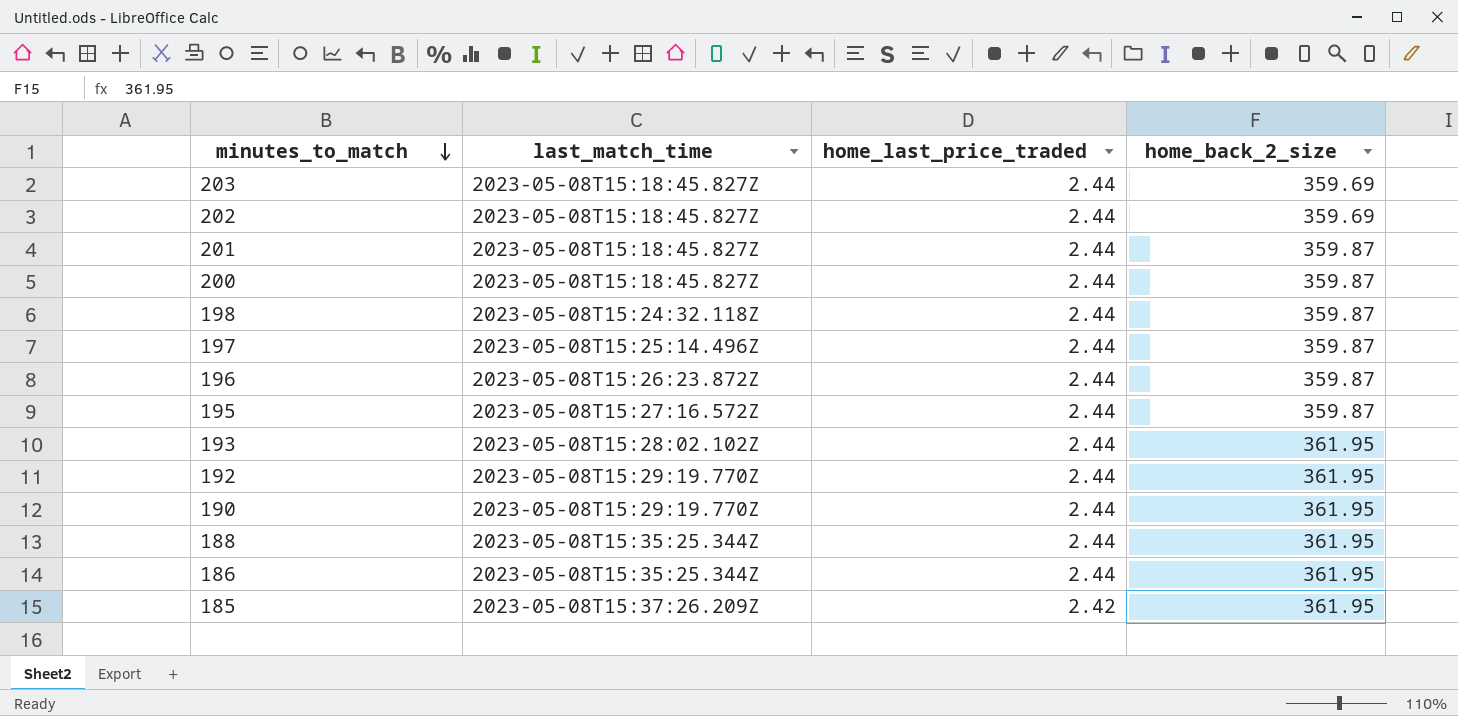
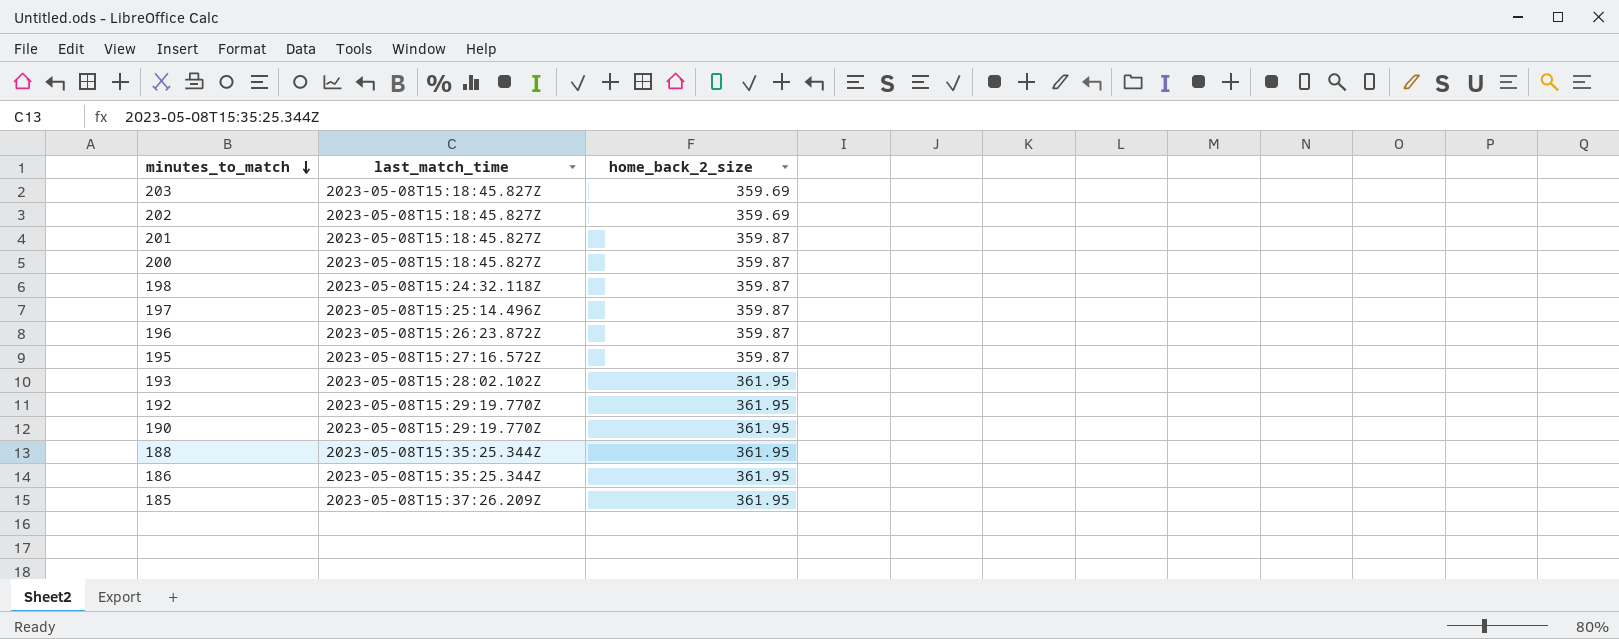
column home_last_price_traded | position: 3 -> none

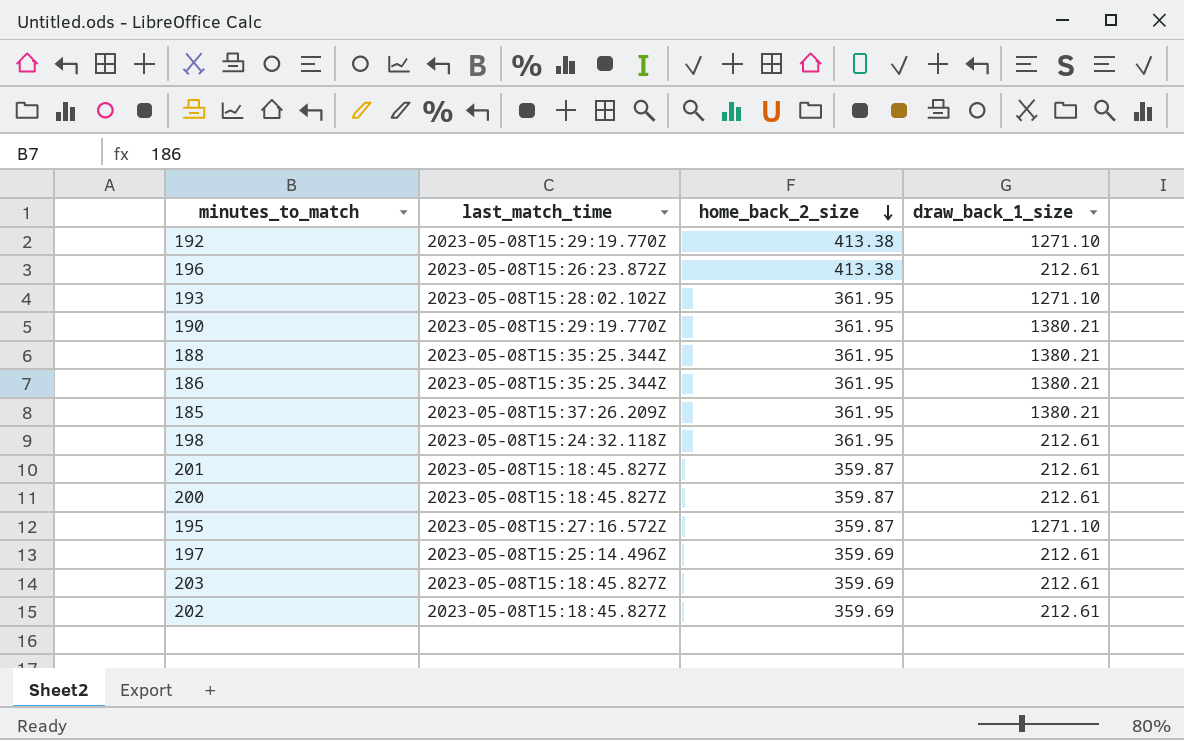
row order: minutes_to_match descending -> home_back_2_size descending
column draw_back_1_size | position: none -> 4
192 | home_back_2_size: 361.95 -> 413.38
196 | home_back_2_size: 359.87 -> 413.38
198 | home_back_2_size: 359.87 -> 361.95
197 | home_back_2_size: 359.87 -> 359.69

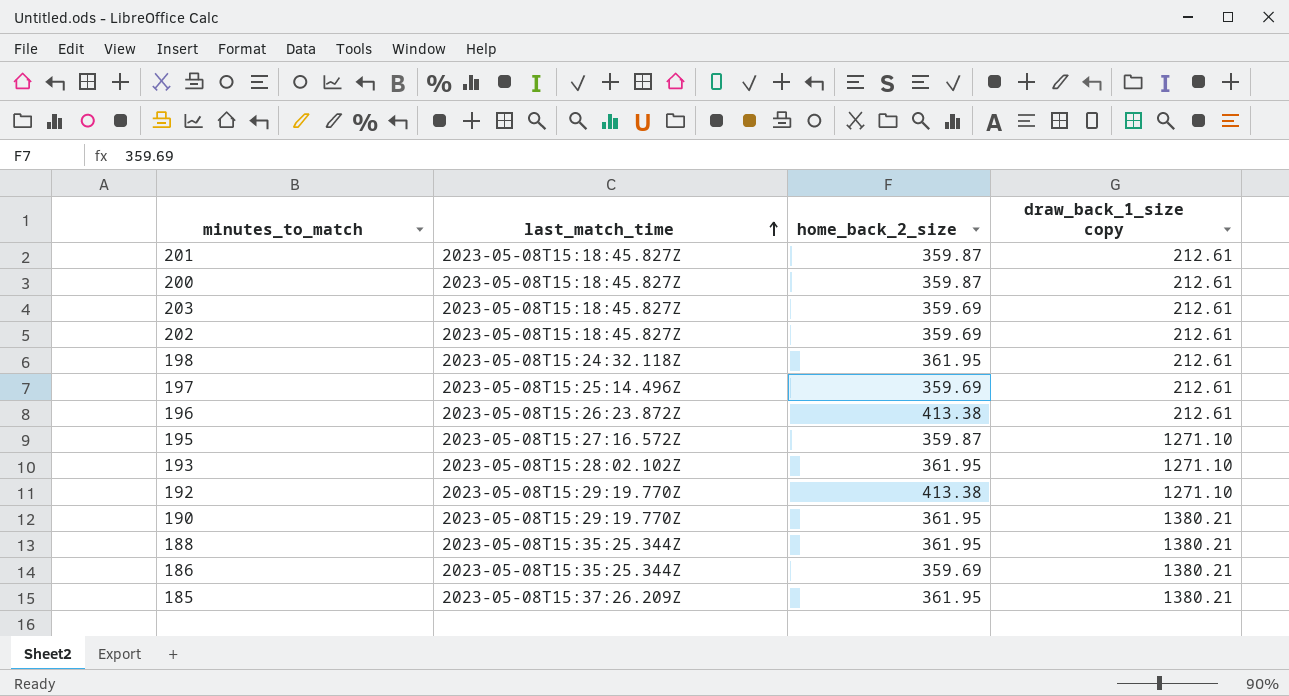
row order: home_back_2_size descending -> last_match_time ascending
column name: draw_back_1_size -> draw_back_1_size copy
186 | home_back_2_size: 361.95 -> 359.69

